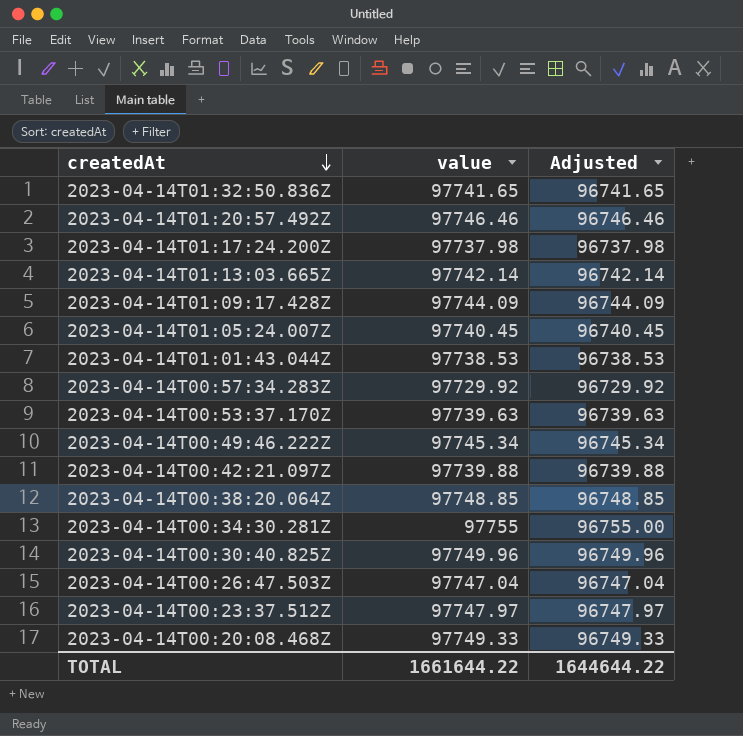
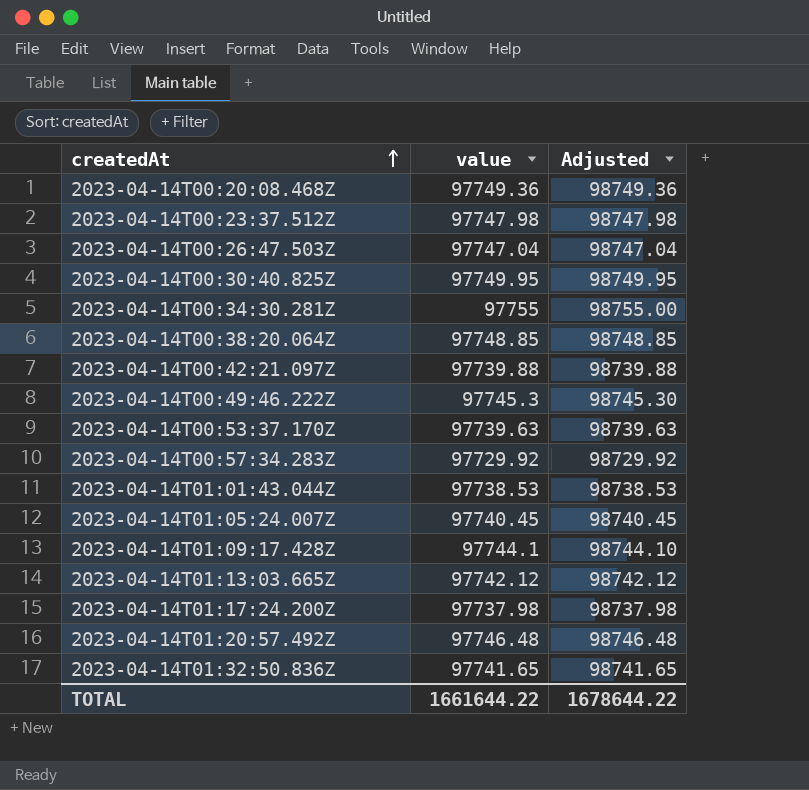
row order: createdAt descending -> createdAt ascending
column Adjusted | formula: [value] - 1000 -> [value] + 1000
2023-04-14T00:20:08.468Z | value: 97749.33 -> 97749.36
2023-04-14T00:23:37.512Z | value: 97747.97 -> 97747.98
2023-04-14T00:30:40.825Z | value: 97749.96 -> 97749.95
2023-04-14T00:49:46.222Z | value: 97745.34 -> 97745.3
2023-04-14T01:09:17.428Z | value: 97744.09 -> 97744.1
2023-04-14T01:13:03.665Z | value: 97742.14 -> 97742.12
2023-04-14T01:20:57.492Z | value: 97746.46 -> 97746.48
TOTAL | Adjusted: 1644644.22 -> 1678644.22

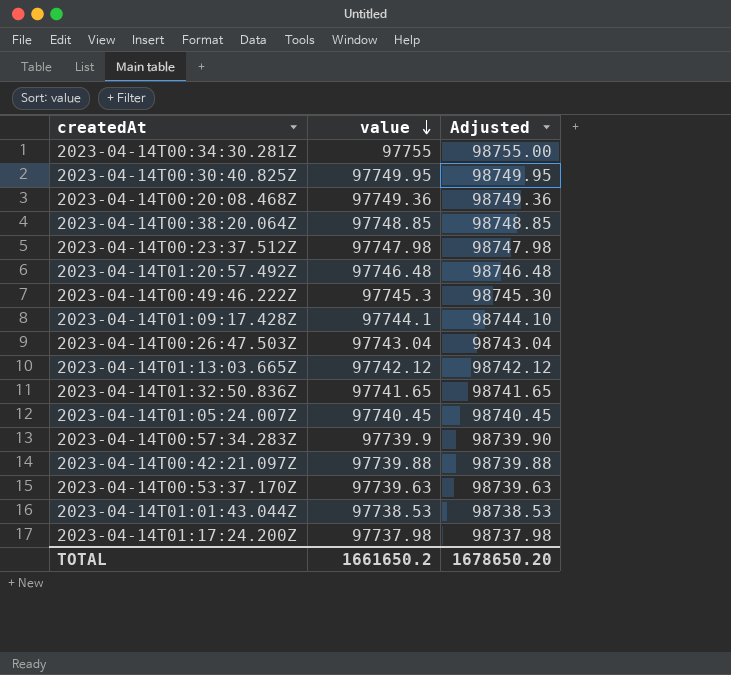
row order: createdAt ascending -> value descending
2023-04-14T00:26:47.503Z | value: 97747.04 -> 97743.04
2023-04-14T00:26:47.503Z | Adjusted: 98747.04 -> 98743.04
2023-04-14T00:57:34.283Z | value: 97729.92 -> 97739.9
2023-04-14T00:57:34.283Z | Adjusted: 98729.92 -> 98739.90
TOTAL | value: 1661644.22 -> 1661650.2
TOTAL | Adjusted: 1678644.22 -> 1678650.20

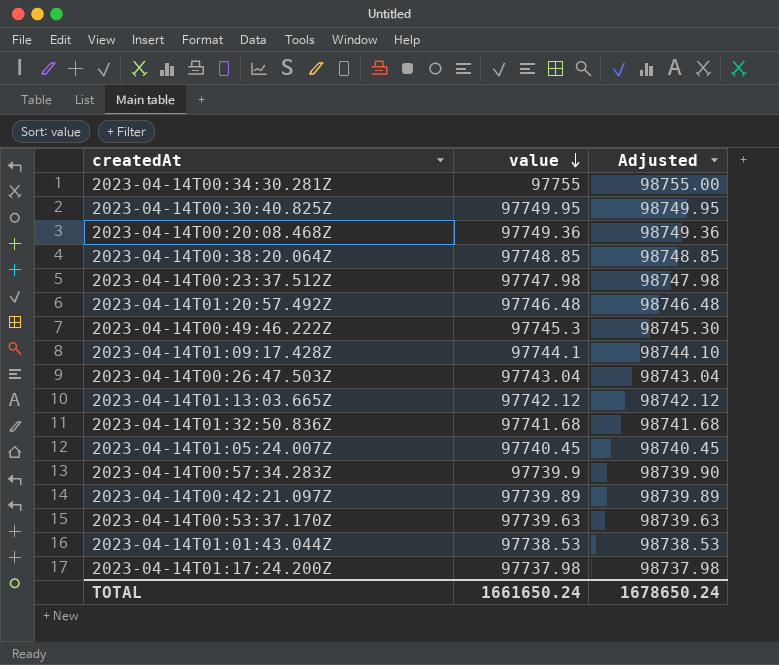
2023-04-14T01:32:50.836Z | value: 97741.65 -> 97741.68
2023-04-14T01:32:50.836Z | Adjusted: 98741.65 -> 98741.68
2023-04-14T00:42:21.097Z | value: 97739.88 -> 97739.89
2023-04-14T00:42:21.097Z | Adjusted: 98739.88 -> 98739.89
TOTAL | value: 1661650.2 -> 1661650.24
TOTAL | Adjusted: 1678650.20 -> 1678650.24

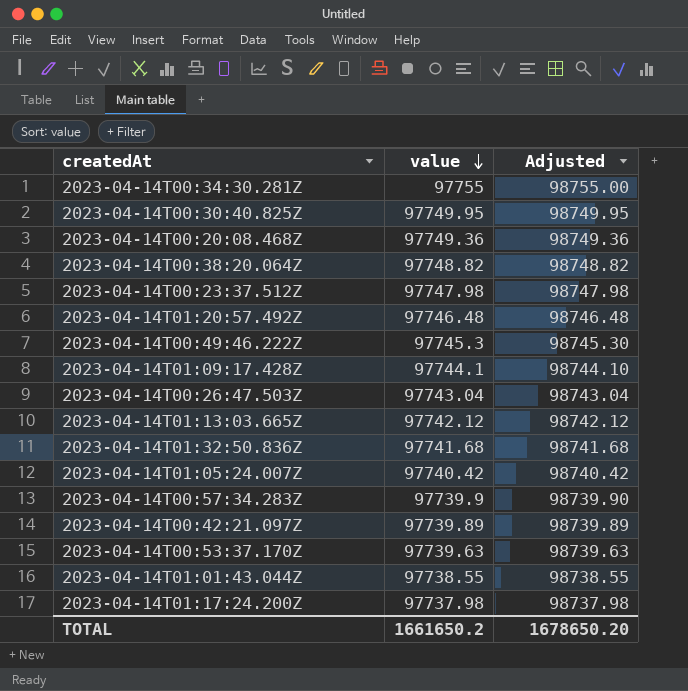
2023-04-14T00:38:20.064Z | value: 97748.85 -> 97748.82
2023-04-14T00:38:20.064Z | Adjusted: 98748.85 -> 98748.82
2023-04-14T01:05:24.007Z | value: 97740.45 -> 97740.42
2023-04-14T01:05:24.007Z | Adjusted: 98740.45 -> 98740.42
2023-04-14T01:01:43.044Z | value: 97738.53 -> 97738.55
2023-04-14T01:01:43.044Z | Adjusted: 98738.53 -> 98738.55
TOTAL | value: 1661650.24 -> 1661650.2
TOTAL | Adjusted: 1678650.24 -> 1678650.20

